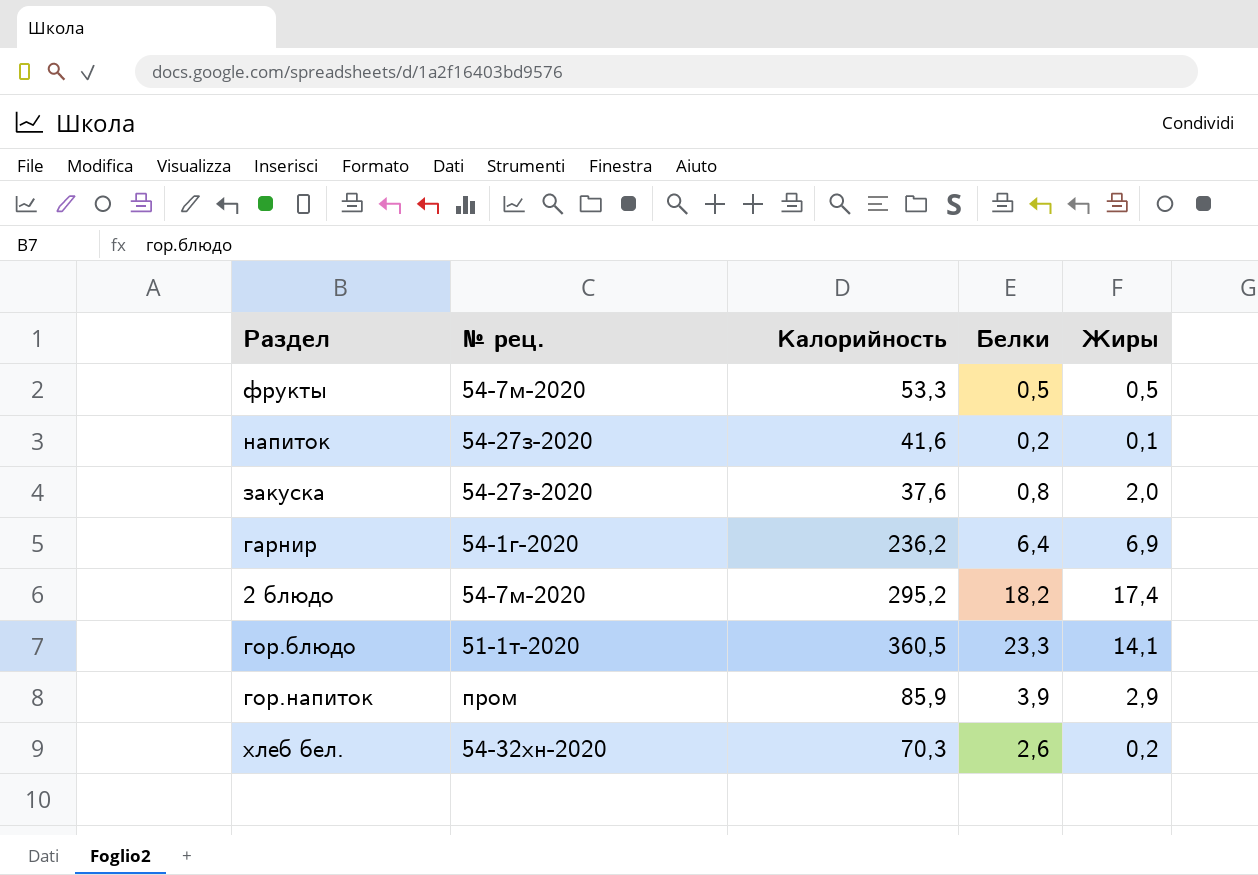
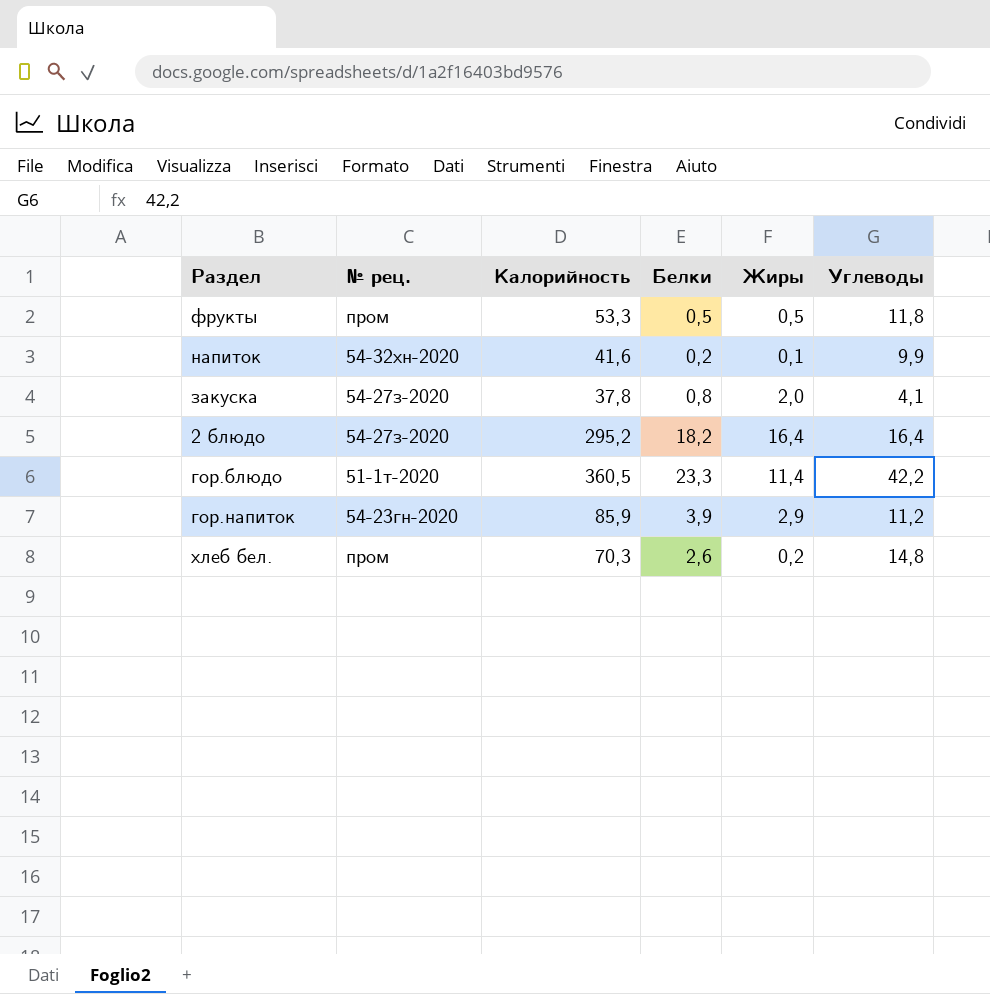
column Углеводы | position: none -> 6
row гарнир: 54-1г-2020 | 236,2 | 6,4 | 6,9 -> none
фрукты | № рец.: 54-7м-2020 -> пром
напиток | № рец.: 54-27з-2020 -> 54-32хн-2020
закуска | Калорийность: 37,6 -> 37,8
2 блюдо | № рец.: 54-7м-2020 -> 54-27з-2020
2 блюдо | Жиры: 17,4 -> 16,4
гор.блюдо | Жиры: 14,1 -> 11,4
гор.напиток | № рец.: пром -> 54-23гн-2020
хлеб бел. | № рец.: 54-32хн-2020 -> пром

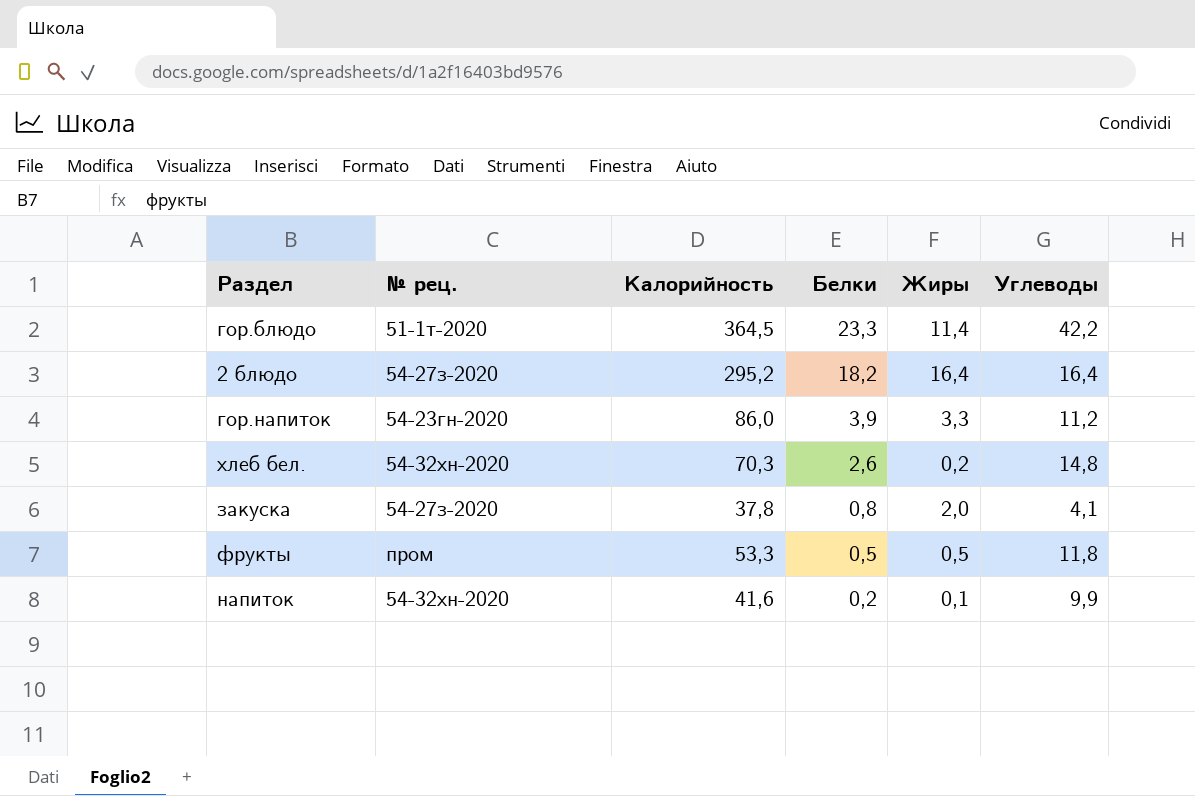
row order: none -> Белки descending
гор.блюдо | Калорийность: 360,5 -> 364,5
гор.напиток | Калорийность: 85,9 -> 86,0
гор.напиток | Жиры: 2,9 -> 3,3
хлеб бел. | № рец.: пром -> 54-32хн-2020

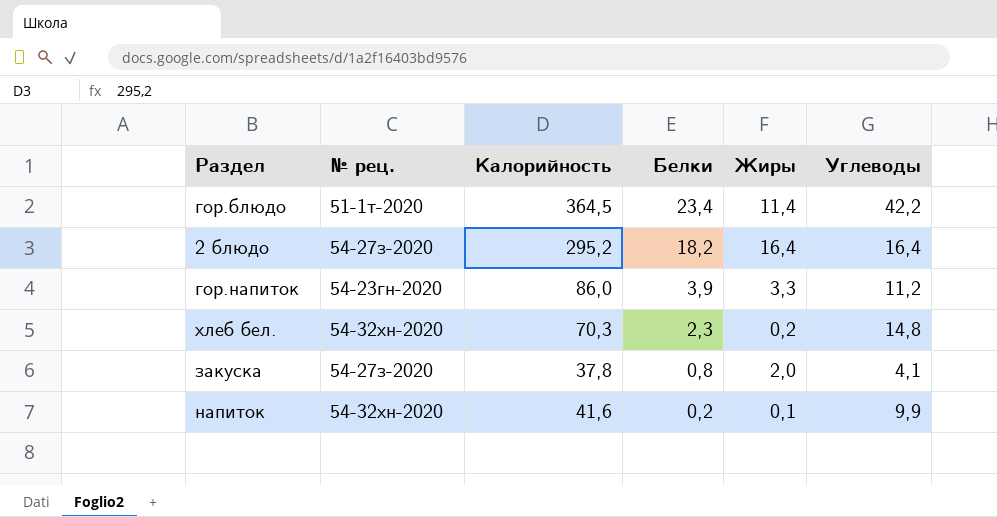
row фрукты: пром | 53,3 | 0,5 | 0,5 | 11,8 -> none
гор.блюдо | Белки: 23,3 -> 23,4
хлеб бел. | Белки: 2,6 -> 2,3

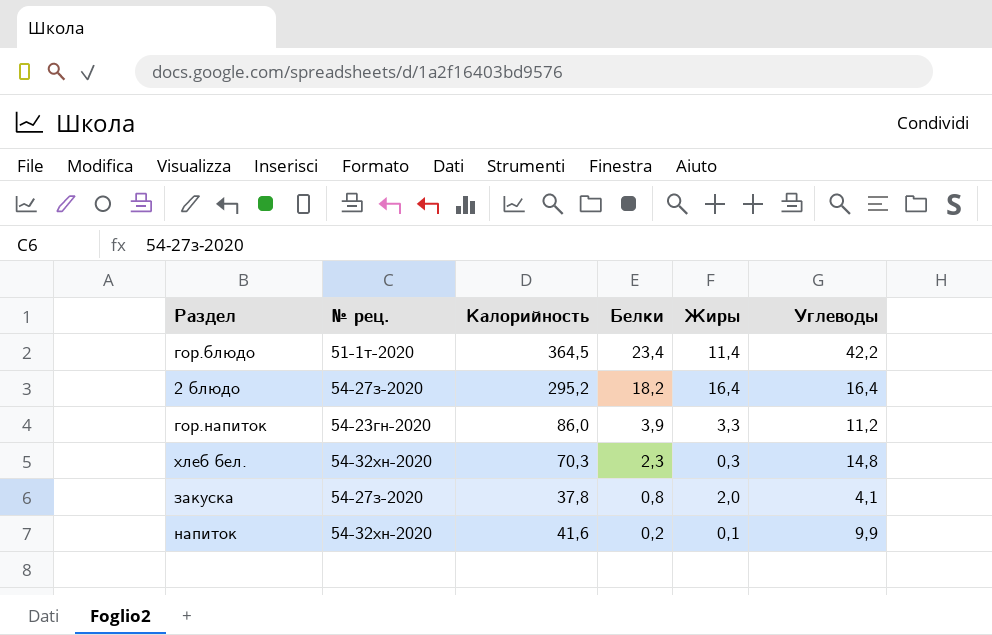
хлеб бел. | Жиры: 0,2 -> 0,3

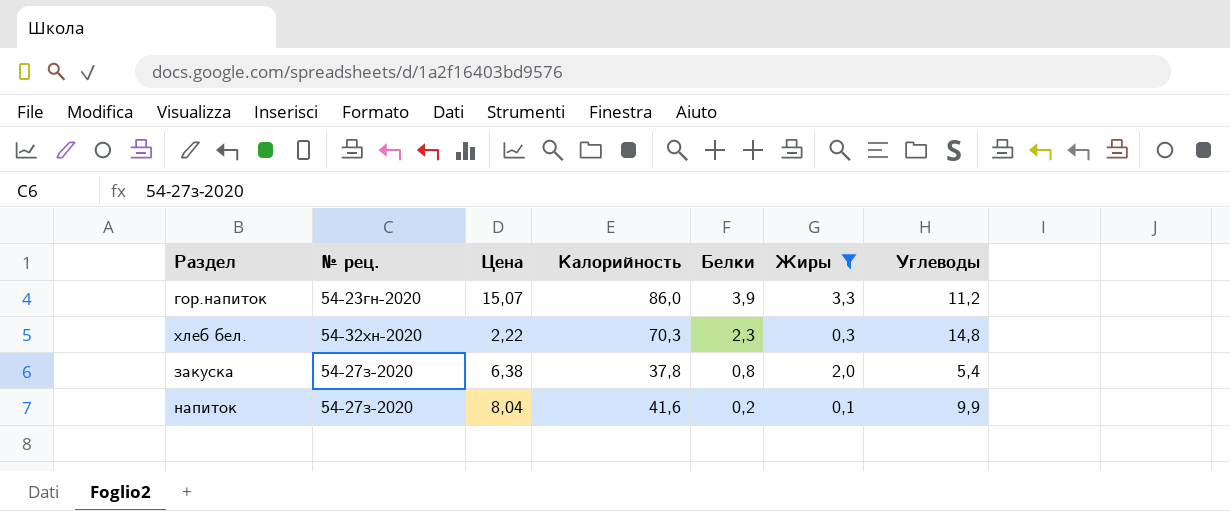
filter: none -> Жиры <= 3,3
column Цена | position: none -> 3
закуска | Углеводы: 4,1 -> 5,4
напиток | № рец.: 54-32хн-2020 -> 54-27з-2020

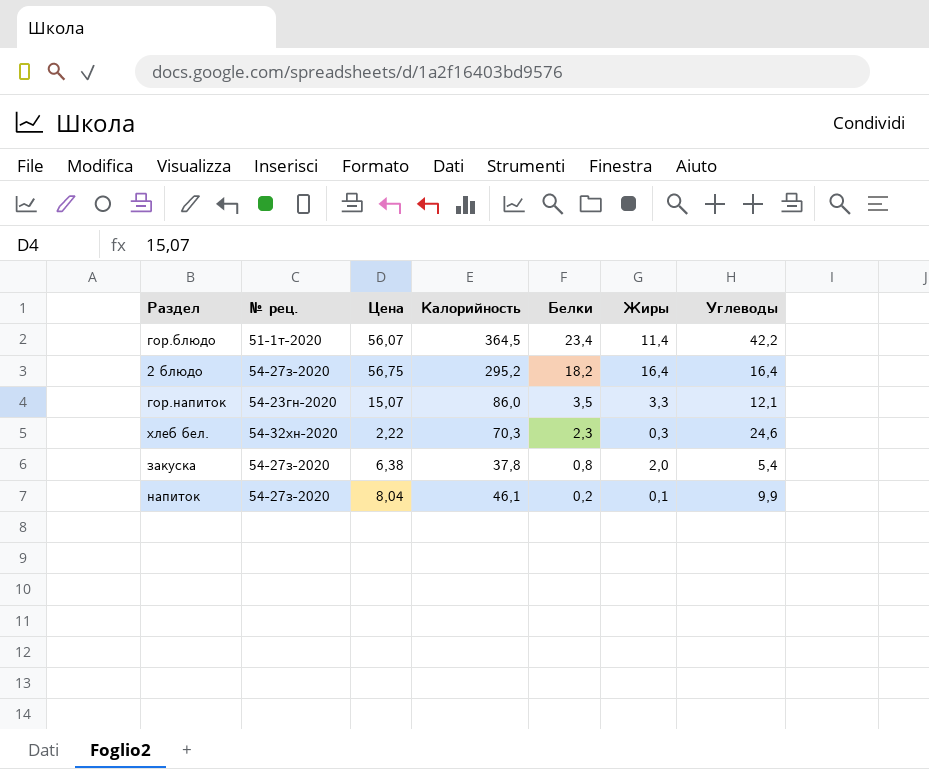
filter: Жиры <= 3,3 -> none
гор.напиток | Белки: 3,9 -> 3,5
гор.напиток | Углеводы: 11,2 -> 12,1
хлеб бел. | Углеводы: 14,8 -> 24,6
напиток | Калорийность: 41,6 -> 46,1

